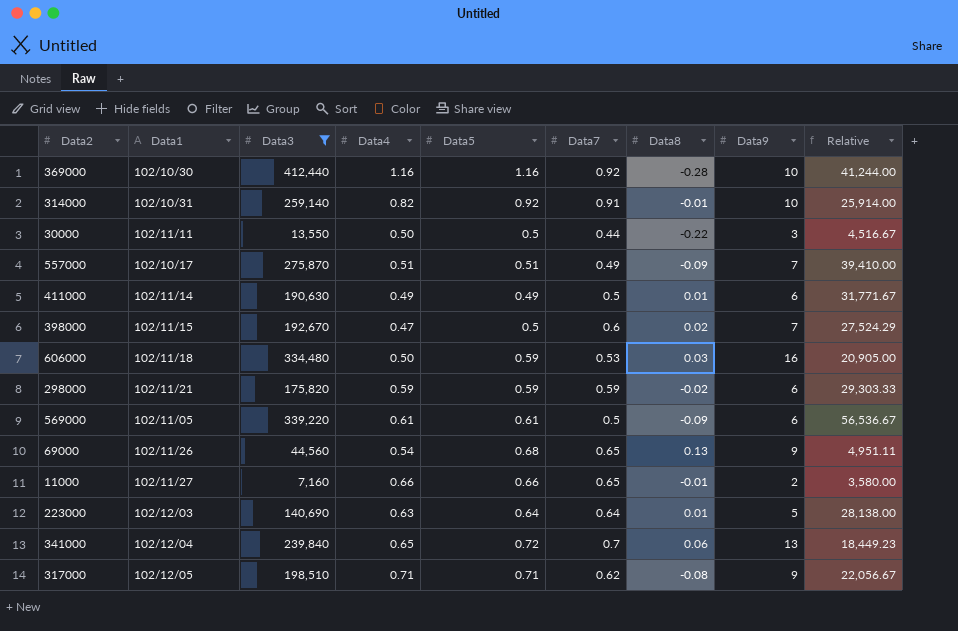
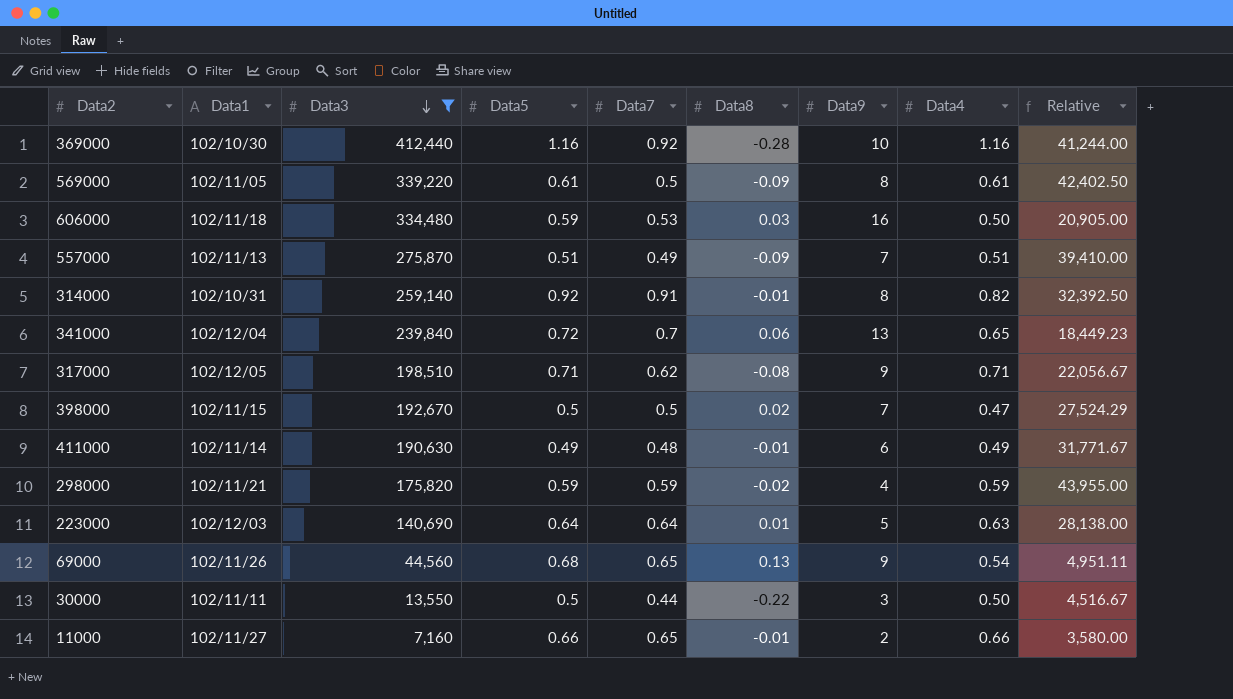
row order: none -> Data3 descending
column Data4 | position: 4 -> 8
569000 | Data9: 6 -> 8
569000 | Relative: 56,536.67 -> 42,402.50
557000 | Data1: 102/10/17 -> 102/11/13
314000 | Data9: 10 -> 8
314000 | Relative: 25,914.00 -> 32,392.50
398000 | Data7: 0.6 -> 0.5
411000 | Data7: 0.5 -> 0.48
411000 | Data8: 0.01 -> -0.01
298000 | Data9: 6 -> 4
298000 | Relative: 29,303.33 -> 43,955.00

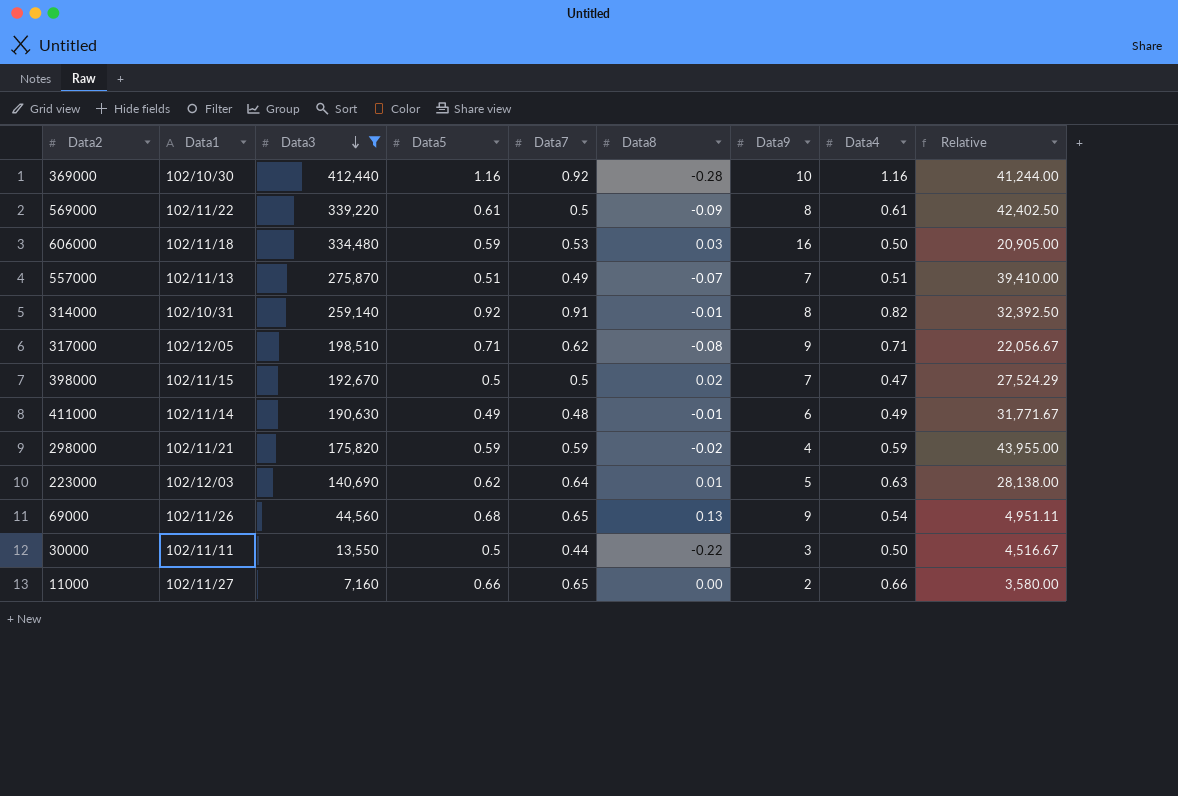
row 341000: 102/12/04 | 239,840 | 0.72 | 0.7 | 0.06 | 13 | 0.65 | 18,449.23 -> none
569000 | Data1: 102/11/05 -> 102/11/22
557000 | Data8: -0.09 -> -0.07
223000 | Data5: 0.64 -> 0.62
11000 | Data8: -0.01 -> 0.00

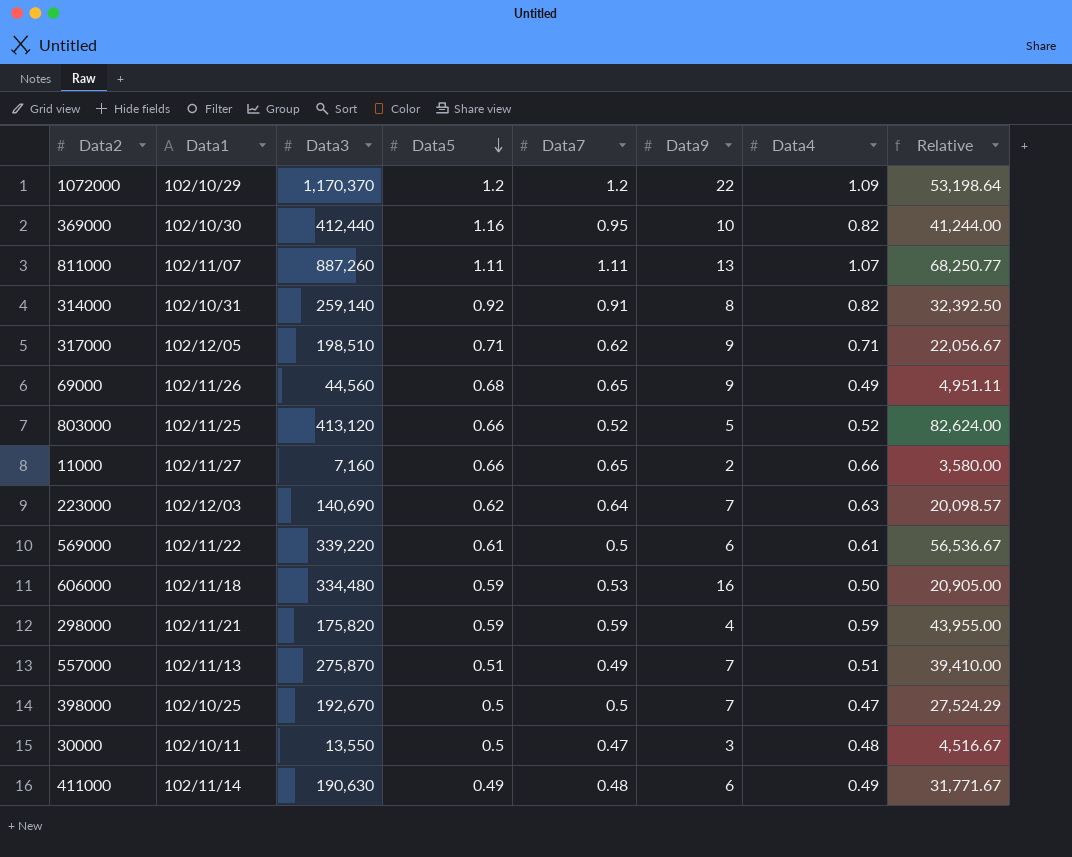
filter: Data3 <= 412,440 -> none
row order: Data3 descending -> Data5 descending
column Data8 | position: 6 -> none
369000 | Data7: 0.92 -> 0.95
369000 | Data4: 1.16 -> 0.82
69000 | Data4: 0.54 -> 0.49
223000 | Data9: 5 -> 7
223000 | Relative: 28,138.00 -> 20,098.57
569000 | Data9: 8 -> 6
569000 | Relative: 42,402.50 -> 56,536.67
398000 | Data1: 102/11/15 -> 102/10/25
30000 | Data1: 102/11/11 -> 102/10/11
30000 | Data7: 0.44 -> 0.47
30000 | Data4: 0.50 -> 0.48

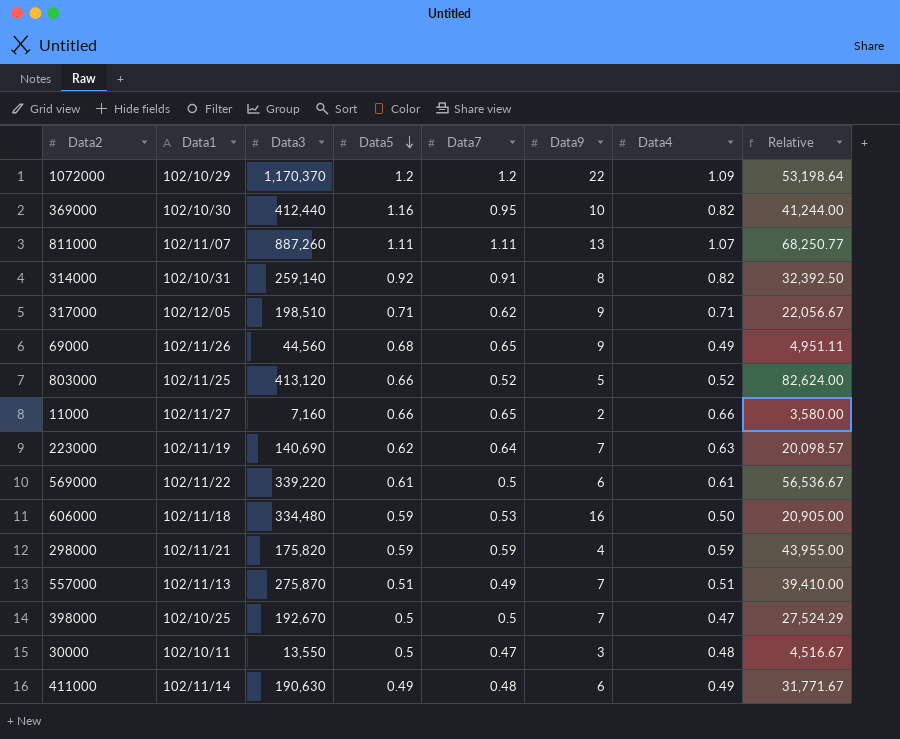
223000 | Data1: 102/12/03 -> 102/11/19

